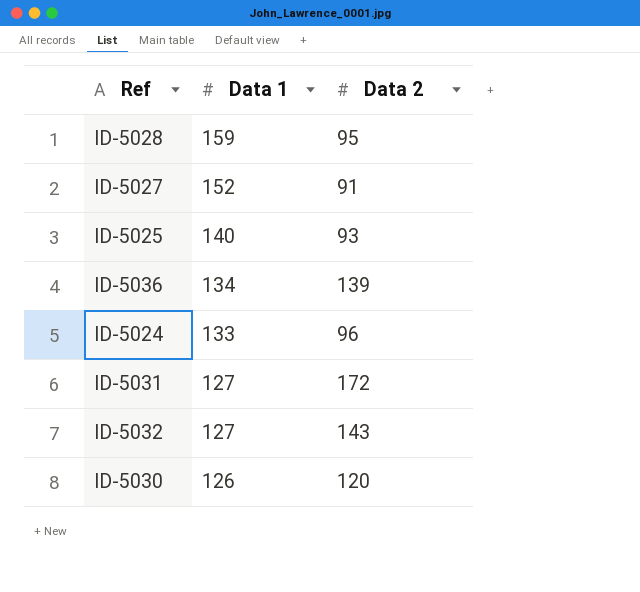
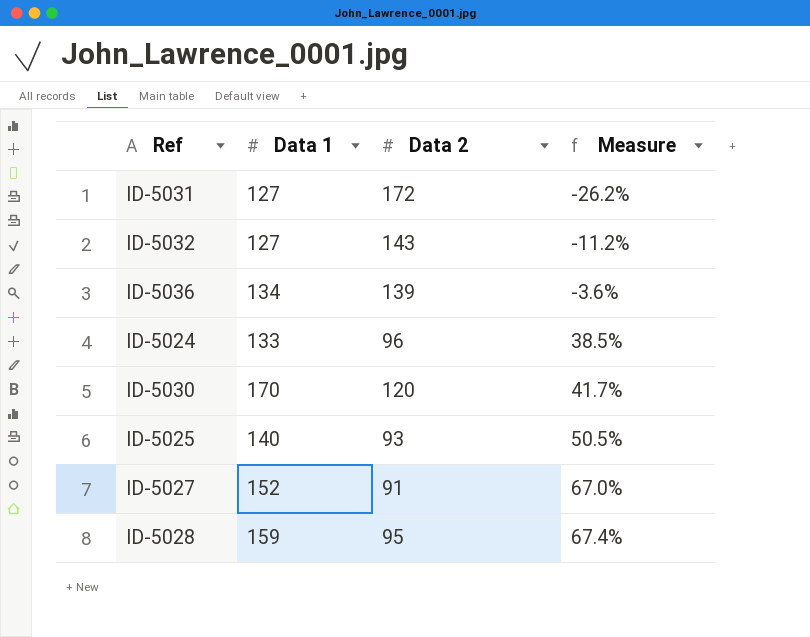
row order: Data 1 descending -> Measure ascending
column Measure | formula: none -> ([Data 1] - [Data 2]) / [Data 2]
ID-5030 | Data 1: 126 -> 170

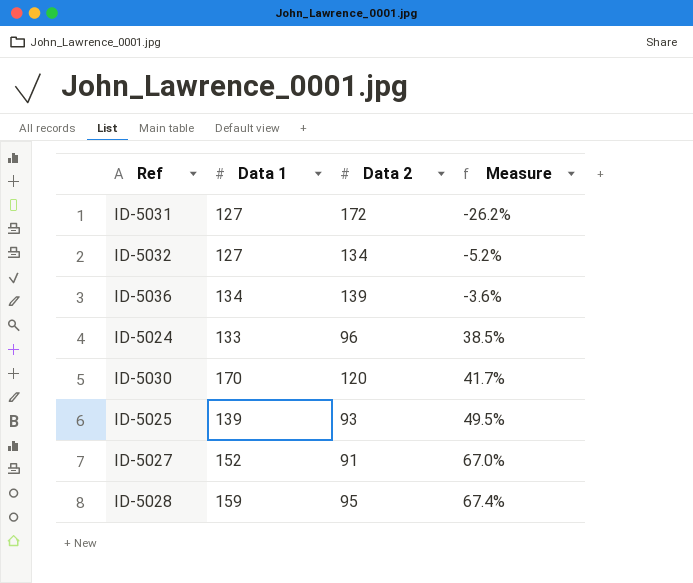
ID-5032 | Data 2: 143 -> 134
ID-5032 | Measure: -11.2% -> -5.2%
ID-5025 | Data 1: 140 -> 139
ID-5025 | Measure: 50.5% -> 49.5%

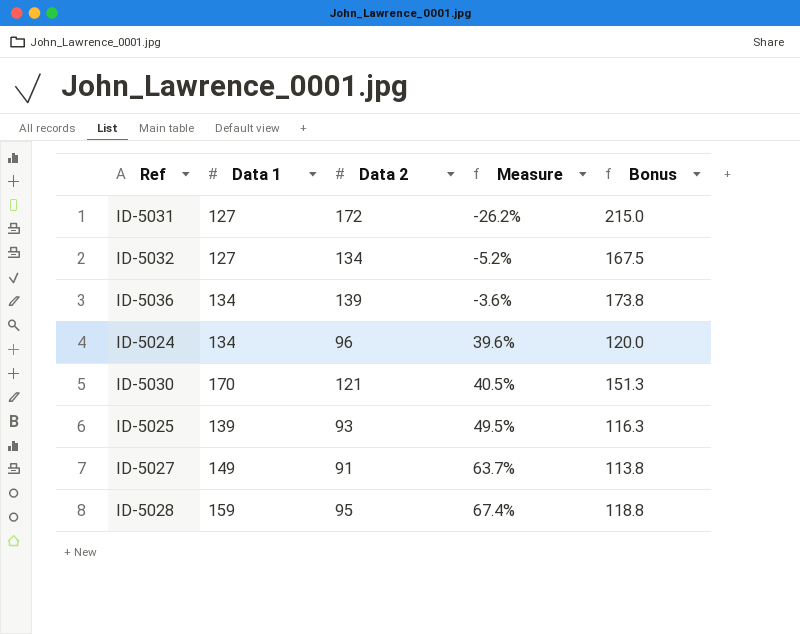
column Bonus | formula: none -> [Data 2] * 1.25
ID-5024 | Data 1: 133 -> 134
ID-5024 | Measure: 38.5% -> 39.6%
ID-5030 | Data 2: 120 -> 121
ID-5030 | Measure: 41.7% -> 40.5%
ID-5027 | Data 1: 152 -> 149
ID-5027 | Measure: 67.0% -> 63.7%

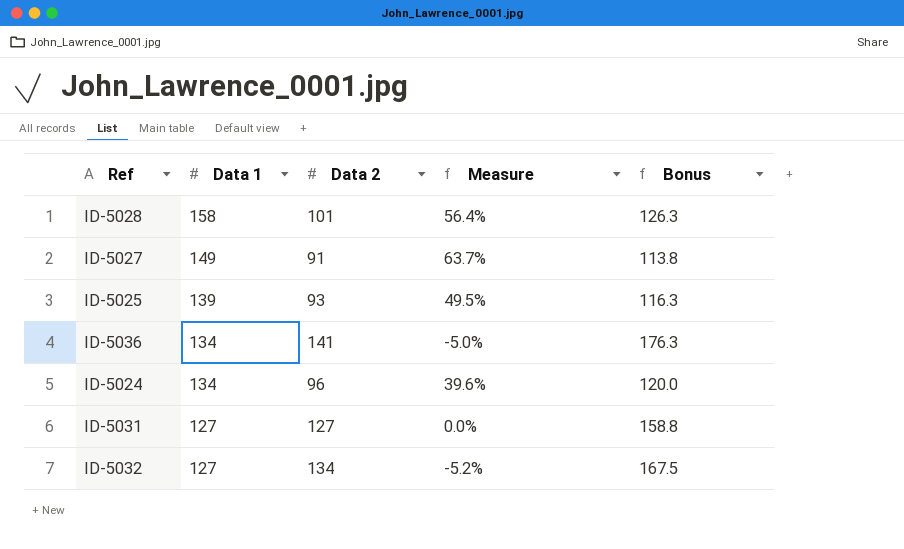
row order: Measure ascending -> Data 1 descending
row ID-5030: 170 | 121 | 40.5% | 151.3 -> none
ID-5028 | Data 1: 159 -> 158
ID-5028 | Data 2: 95 -> 101
ID-5028 | Measure: 67.4% -> 56.4%
ID-5028 | Bonus: 118.8 -> 126.3
ID-5036 | Data 2: 139 -> 141
ID-5036 | Measure: -3.6% -> -5.0%
ID-5036 | Bonus: 173.8 -> 176.3
ID-5031 | Data 2: 172 -> 127
ID-5031 | Measure: -26.2% -> 0.0%
ID-5031 | Bonus: 215.0 -> 158.8

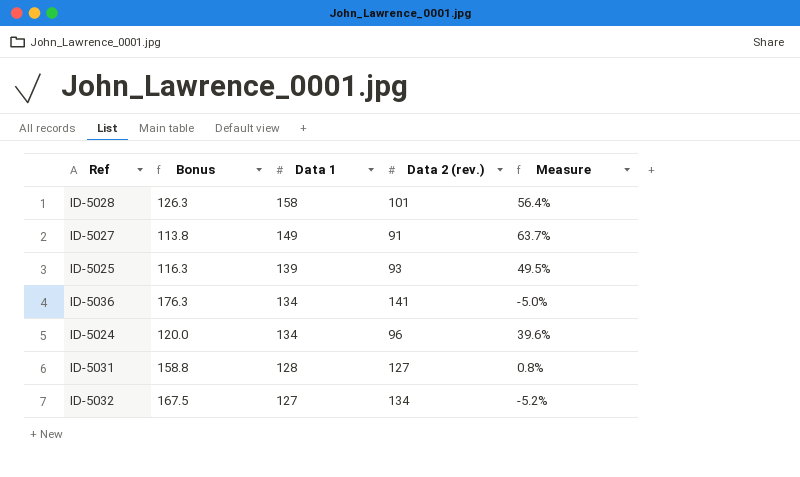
column Bonus | position: 5 -> 2
column name: Data 2 -> Data 2 (rev.)
ID-5031 | Data 1: 127 -> 128
ID-5031 | Measure: 0.0% -> 0.8%

